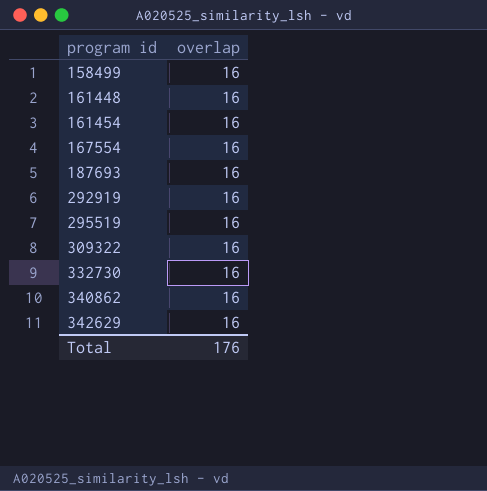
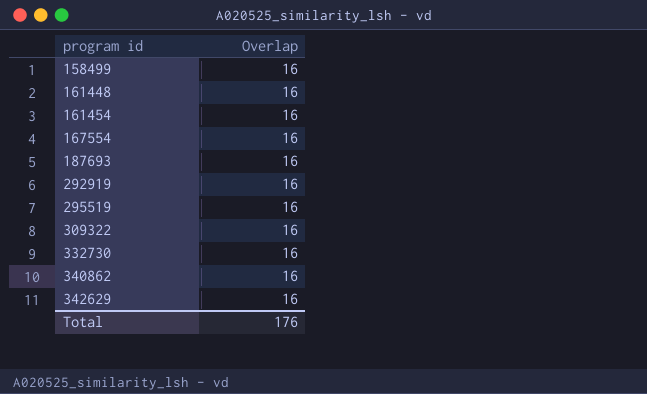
column name: overlap -> Overlap

